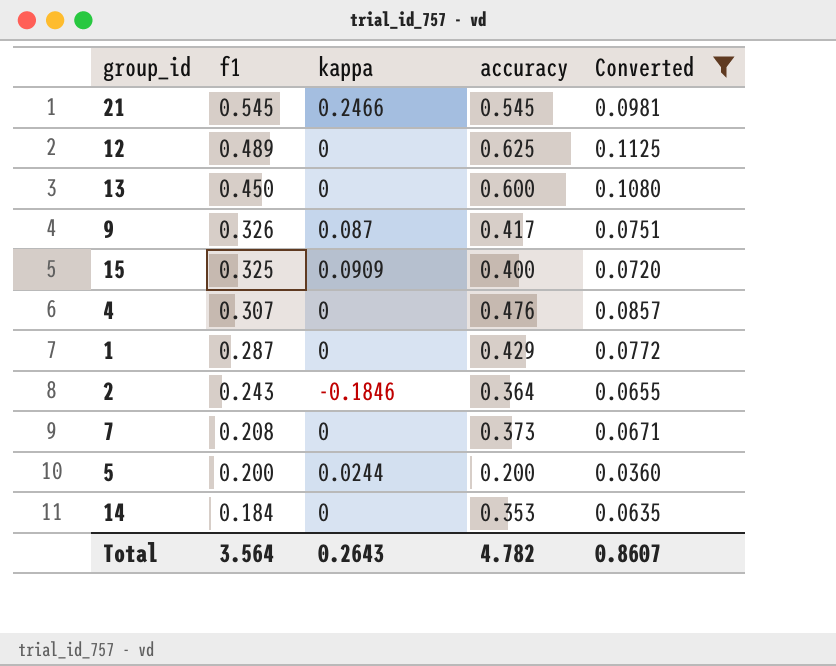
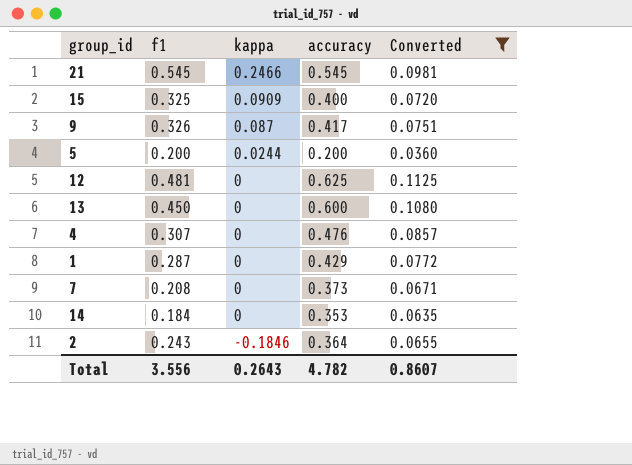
row order: f1 descending -> kappa descending
12 | f1: 0.489 -> 0.481
Total | f1: 3.564 -> 3.556

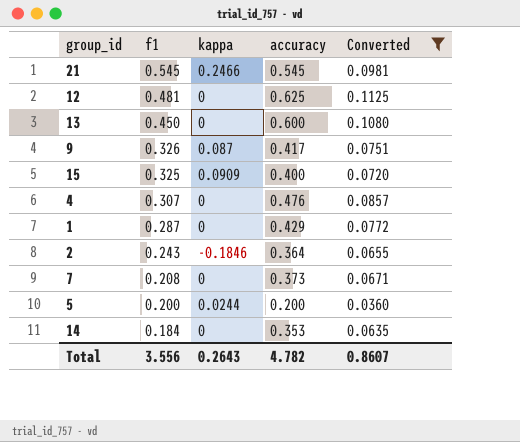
row order: kappa descending -> f1 descending

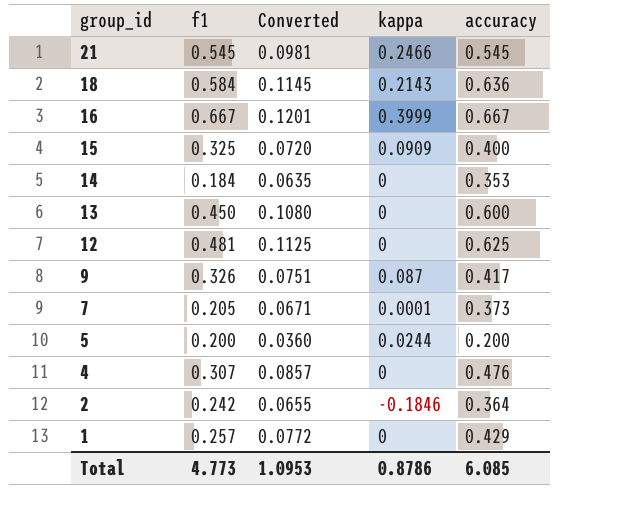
filter: Converted <= 0.1125 -> none
row order: f1 descending -> group_id descending
column Converted | position: 5 -> 3
7 | f1: 0.208 -> 0.205
7 | kappa: 0 -> 0.0001
2 | f1: 0.243 -> 0.242
1 | f1: 0.287 -> 0.257
Total | f1: 3.556 -> 4.773
Total | Converted: 0.8607 -> 1.0953
Total | kappa: 0.2643 -> 0.8786
Total | accuracy: 4.782 -> 6.085

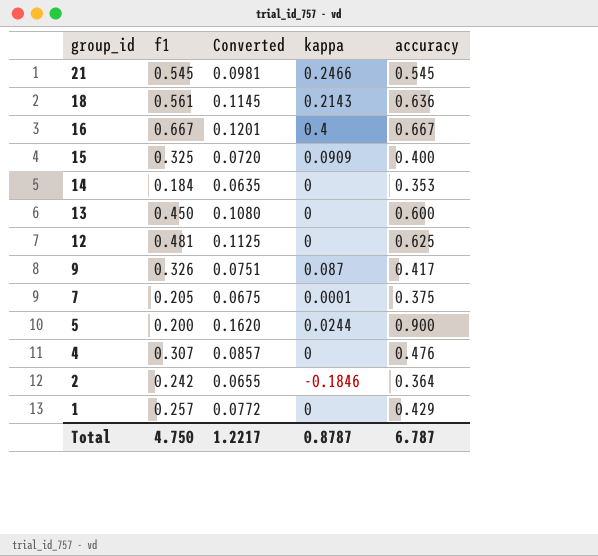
18 | f1: 0.584 -> 0.561
16 | kappa: 0.3999 -> 0.4
7 | Converted: 0.0671 -> 0.0675
7 | accuracy: 0.373 -> 0.375
5 | Converted: 0.0360 -> 0.1620
5 | accuracy: 0.200 -> 0.900
Total | f1: 4.773 -> 4.750
Total | Converted: 1.0953 -> 1.2217
Total | kappa: 0.8786 -> 0.8787
Total | accuracy: 6.085 -> 6.787

